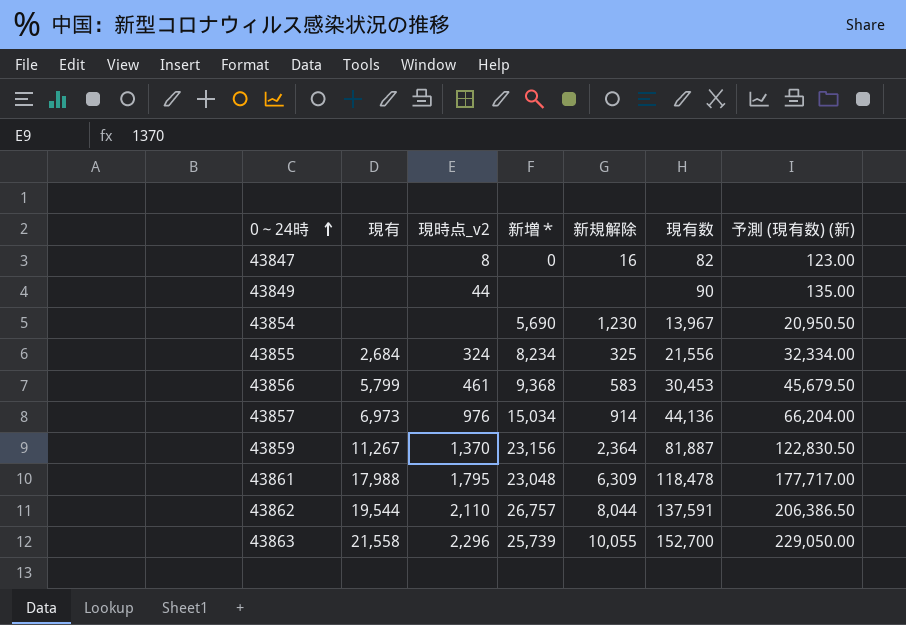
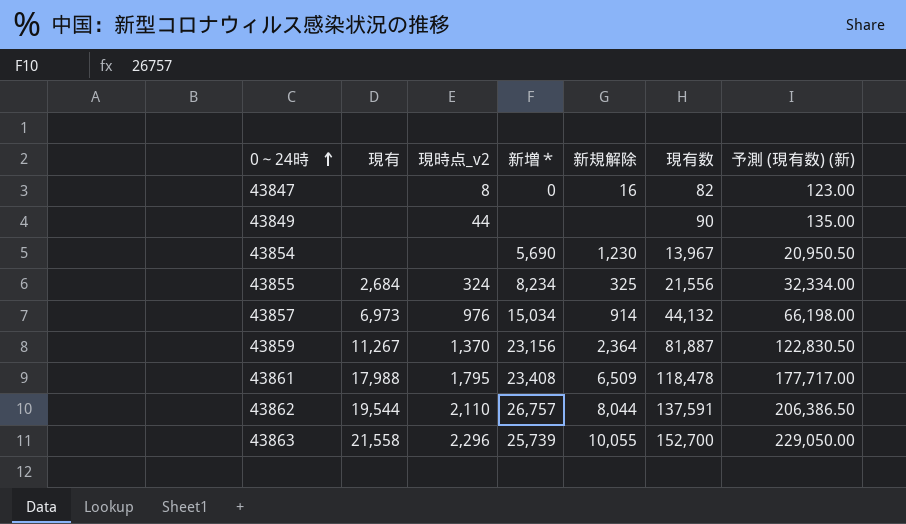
row 43856: 5,799 | 461 | 9,368 | 583 | 30,453 | 45,679.50 -> none
43857 | 現有数: 44,136 -> 44,132
43857 | 予測 (現有数) (新): 66,204.00 -> 66,198.00
43861 | 新増＊: 23,048 -> 23,408
43861 | 新規解除: 6,309 -> 6,509

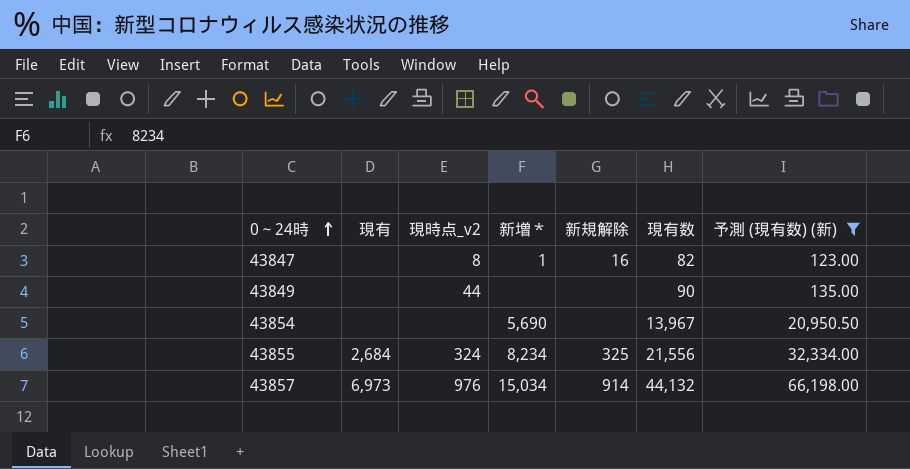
filter: none -> 予測 (現有数) (新) <= 66,198.00
43847 | 新増＊: 0 -> 1
43854 | 新規解除: 1,230 -> none

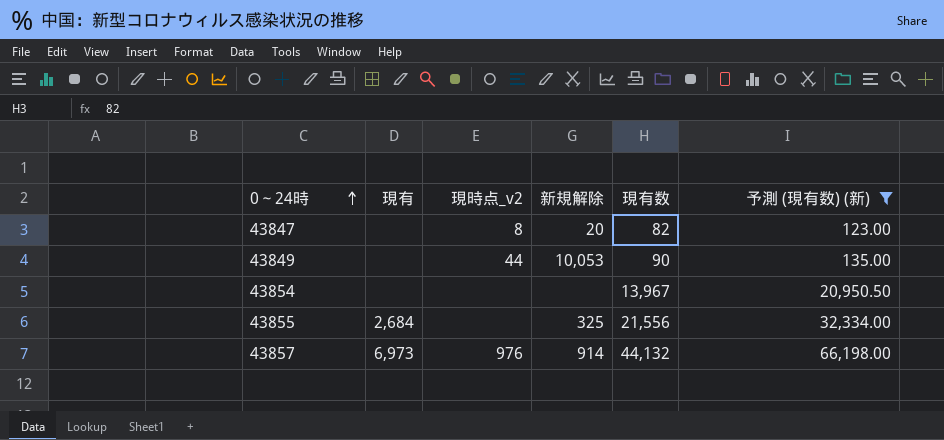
column 新増＊ | position: 4 -> none
43847 | 新規解除: 16 -> 20
43849 | 新規解除: none -> 10,053
43855 | 現時点_v2: 324 -> none

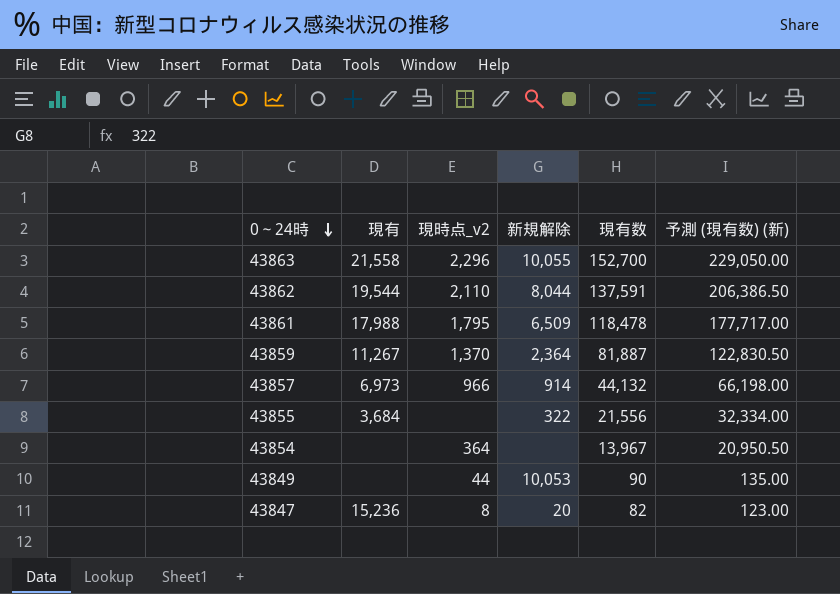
filter: 予測 (現有数) (新) <= 66,198.00 -> none
row order: 0～24時 ascending -> 0～24時 descending
43857 | 現時点_v2: 976 -> 966
43855 | 現有: 2,684 -> 3,684
43855 | 新規解除: 325 -> 322
43854 | 現時点_v2: none -> 364
43847 | 現有: none -> 15,236

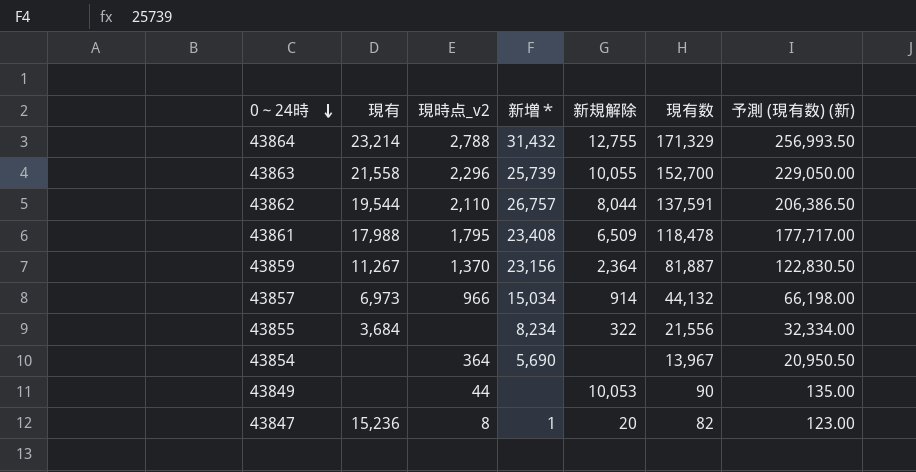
column 新増＊ | position: none -> 4
row 43864: none -> 23,214 | 2,788 | 31,432 | 12,755 | 171,329 | 256,993.50

